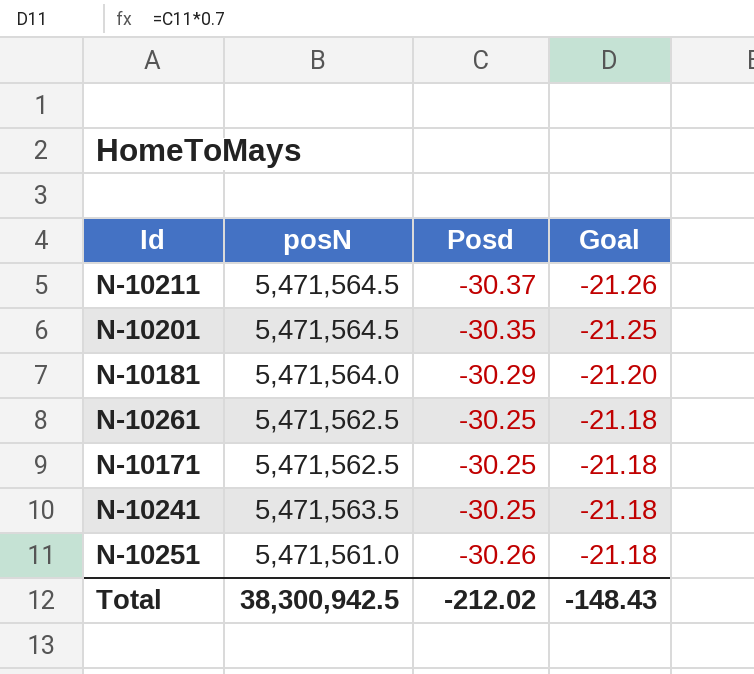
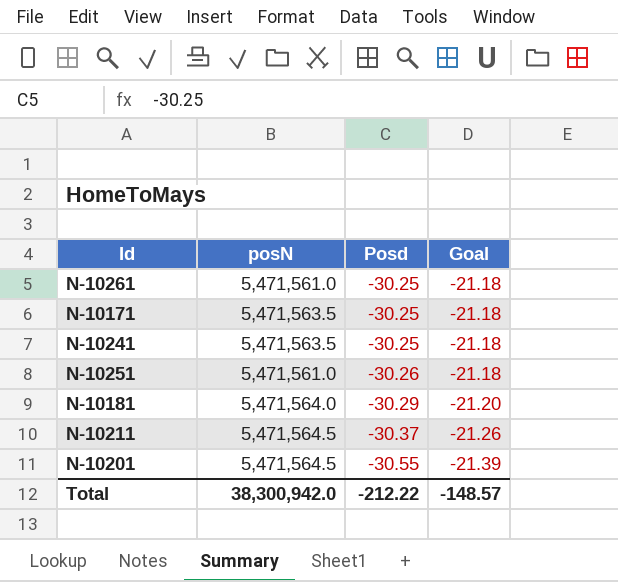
row order: Goal ascending -> Posd descending
N-10261 | posN: 5,471,562.5 -> 5,471,561.0
N-10171 | posN: 5,471,562.5 -> 5,471,563.5
N-10201 | Posd: -30.35 -> -30.55
N-10201 | Goal: -21.25 -> -21.39
Total | posN: 38,300,942.5 -> 38,300,942.0
Total | Posd: -212.02 -> -212.22
Total | Goal: -148.43 -> -148.57

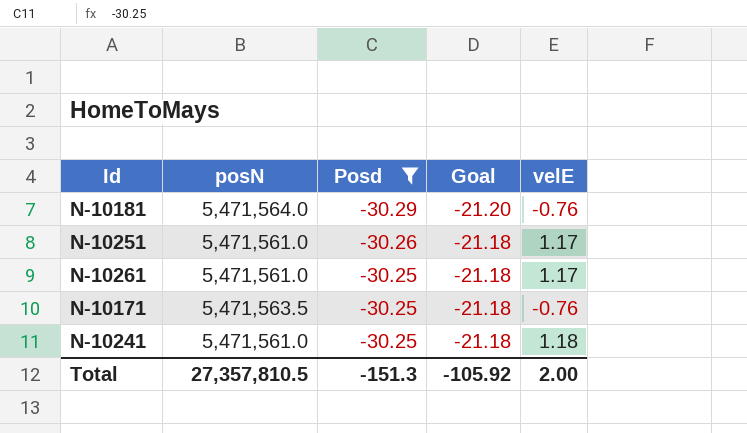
filter: none -> Posd >= -30.29
row order: Posd descending -> Posd ascending
column velE | position: none -> 5
N-10241 | posN: 5,471,563.5 -> 5,471,561.0
Total | posN: 38,300,942.0 -> 27,357,810.5
Total | Posd: -212.22 -> -151.3
Total | Goal: -148.57 -> -105.92

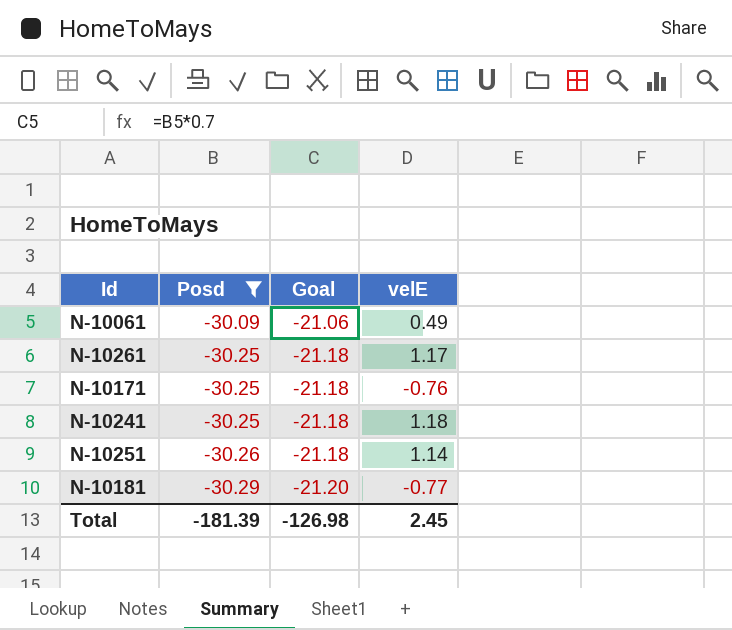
row order: Posd ascending -> Posd descending
column posN | position: 2 -> none
row N-10061: none -> -30.09 | -21.06 | 0.49
N-10251 | velE: 1.17 -> 1.14
N-10181 | velE: -0.76 -> -0.77
Total | Posd: -151.3 -> -181.39
Total | Goal: -105.92 -> -126.98
Total | velE: 2.00 -> 2.45

